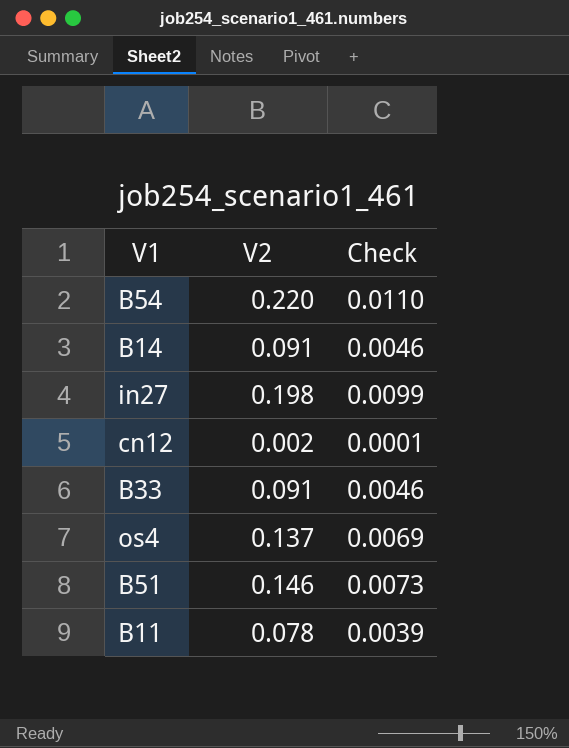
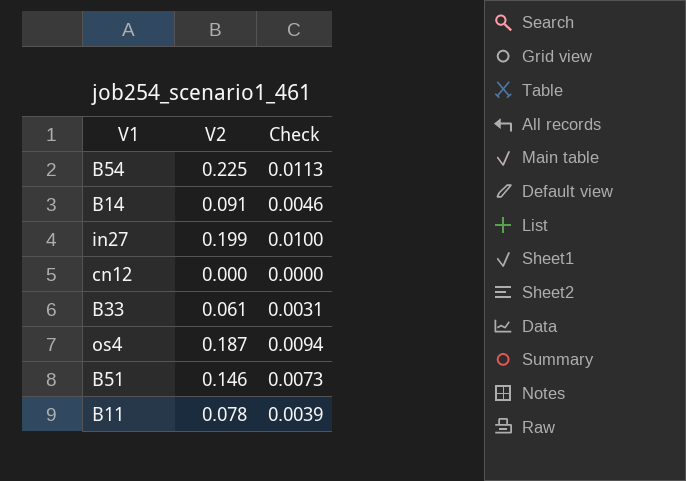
B54 | V2: 0.220 -> 0.225
B54 | Check: 0.0110 -> 0.0113
in27 | V2: 0.198 -> 0.199
in27 | Check: 0.0099 -> 0.0100
cn12 | V2: 0.002 -> 0.000
cn12 | Check: 0.0001 -> 0.0000
B33 | V2: 0.091 -> 0.061
B33 | Check: 0.0046 -> 0.0031
os4 | V2: 0.137 -> 0.187
os4 | Check: 0.0069 -> 0.0094

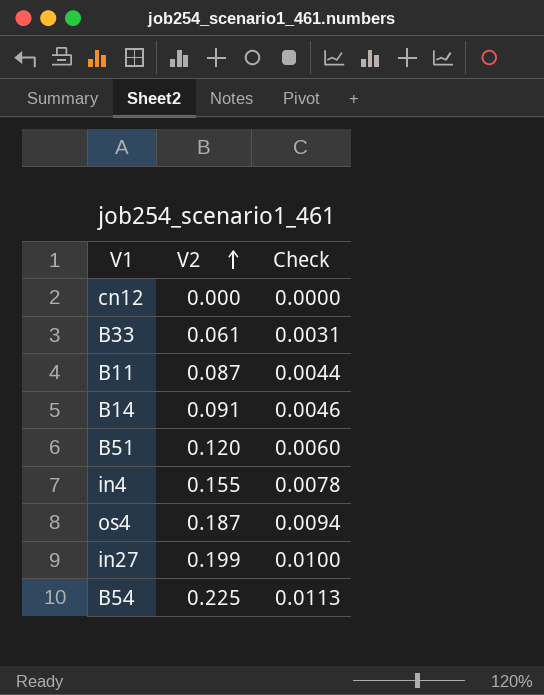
row order: none -> V2 ascending
B11 | V2: 0.078 -> 0.087
B11 | Check: 0.0039 -> 0.0044
B51 | V2: 0.146 -> 0.120
B51 | Check: 0.0073 -> 0.0060
row in4: none -> 0.155 | 0.0078

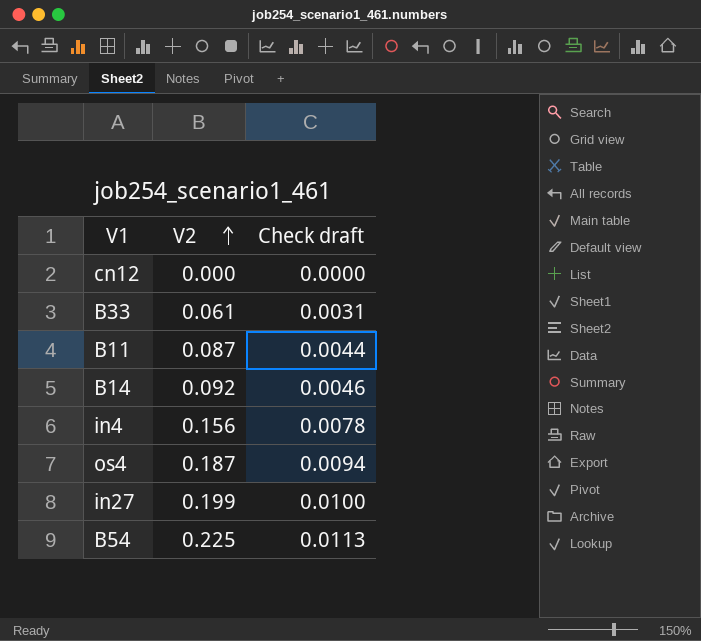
column name: Check -> Check draft
row B51: 0.120 | 0.0060 -> none
B14 | V2: 0.091 -> 0.092
in4 | V2: 0.155 -> 0.156

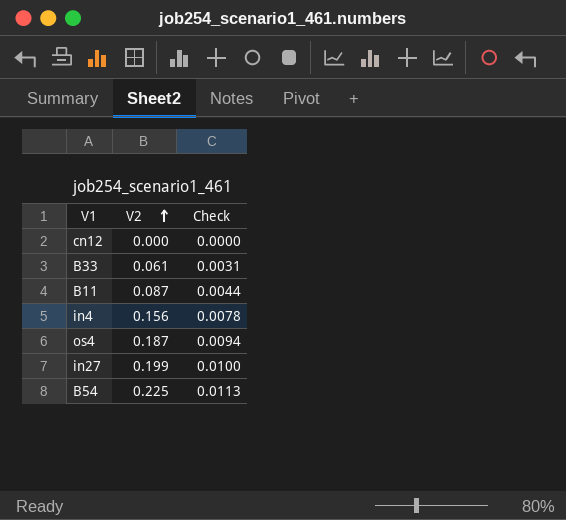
column name: Check draft -> Check
row B14: 0.092 | 0.0046 -> none

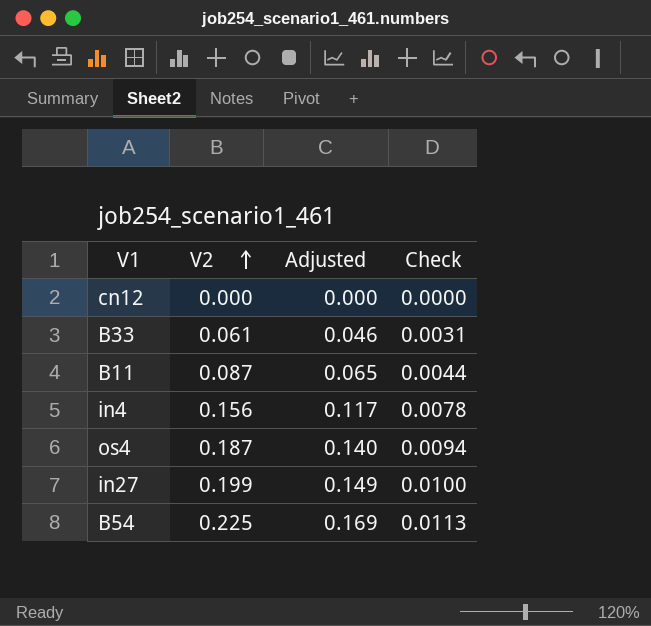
column Adjusted | formula: none -> [V2] * 0.75

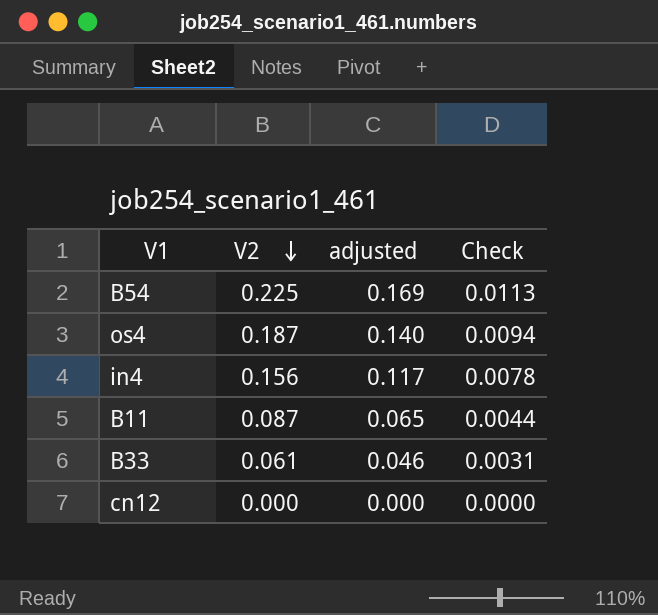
row order: V2 ascending -> V2 descending
column name: Adjusted -> adjusted
row in27: 0.199 | 0.149 | 0.0100 -> none

